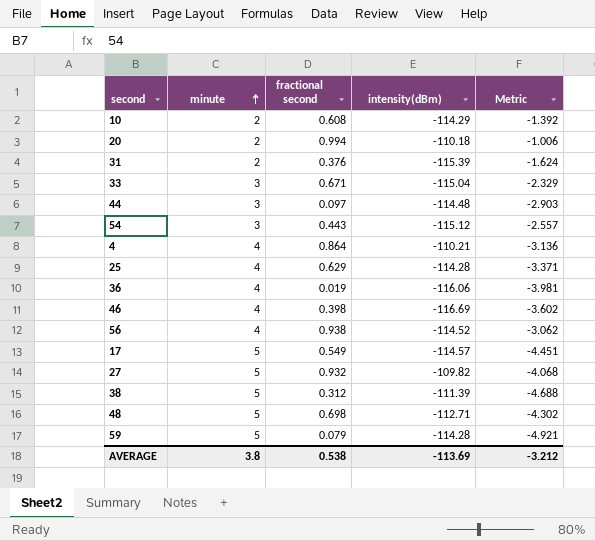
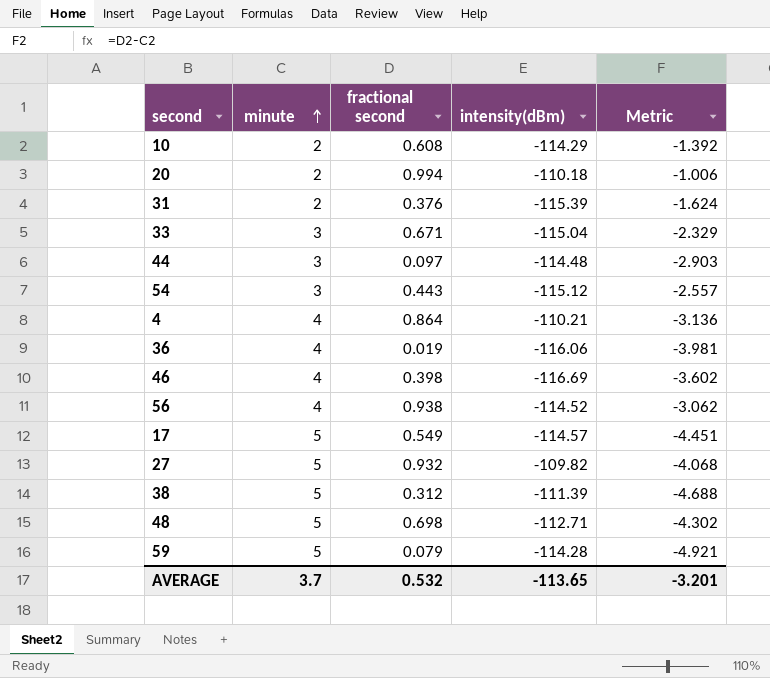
row 25: 4 | 0.629 | -114.28 | -3.371 -> none
AVERAGE | minute: 3.8 -> 3.7
AVERAGE | fractional second: 0.538 -> 0.532
AVERAGE | intensity(dBm): -113.69 -> -113.65
AVERAGE | Metric: -3.212 -> -3.201

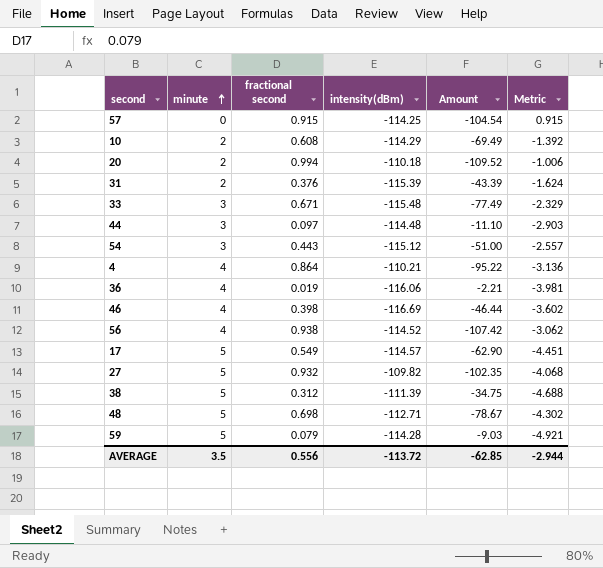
column Amount | formula: none -> [fractional second] * [intensity(dBm)]
row 57: none -> 0 | 0.915 | -114.25 | -104.54 | 0.915
33 | intensity(dBm): -115.04 -> -115.48
AVERAGE | minute: 3.7 -> 3.5
AVERAGE | fractional second: 0.532 -> 0.556
AVERAGE | intensity(dBm): -113.65 -> -113.72
AVERAGE | Metric: -3.201 -> -2.944

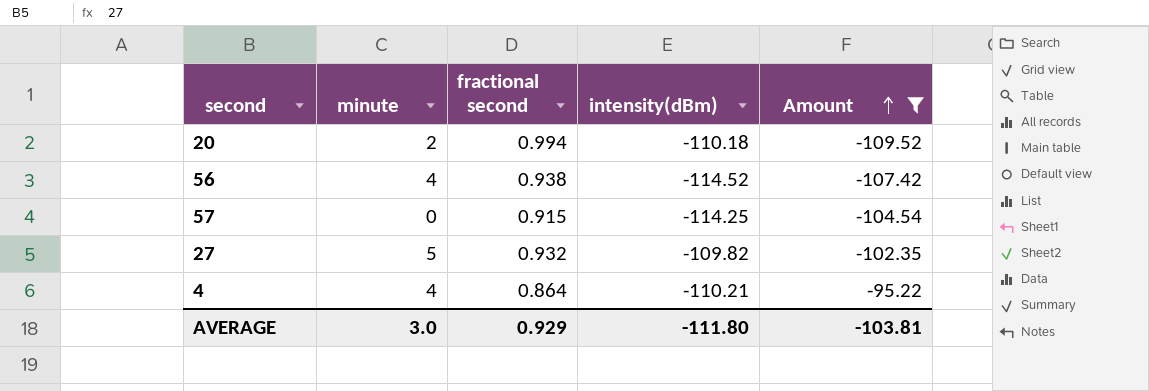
filter: none -> Amount <= -95.22
row order: minute ascending -> Amount ascending
column Metric | formula: [fractional second] - [minute] -> none
AVERAGE | minute: 3.5 -> 3.0
AVERAGE | fractional second: 0.556 -> 0.929
AVERAGE | intensity(dBm): -113.72 -> -111.80
AVERAGE | Amount: -62.85 -> -103.81

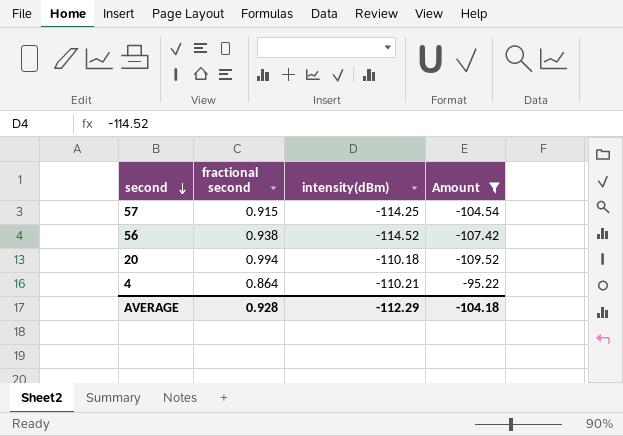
row order: Amount ascending -> second descending
column minute | position: 2 -> none
row 27: 5 | 0.932 | -109.82 | -102.35 -> none
AVERAGE | fractional second: 0.929 -> 0.928
AVERAGE | intensity(dBm): -111.80 -> -112.29
AVERAGE | Amount: -103.81 -> -104.18

